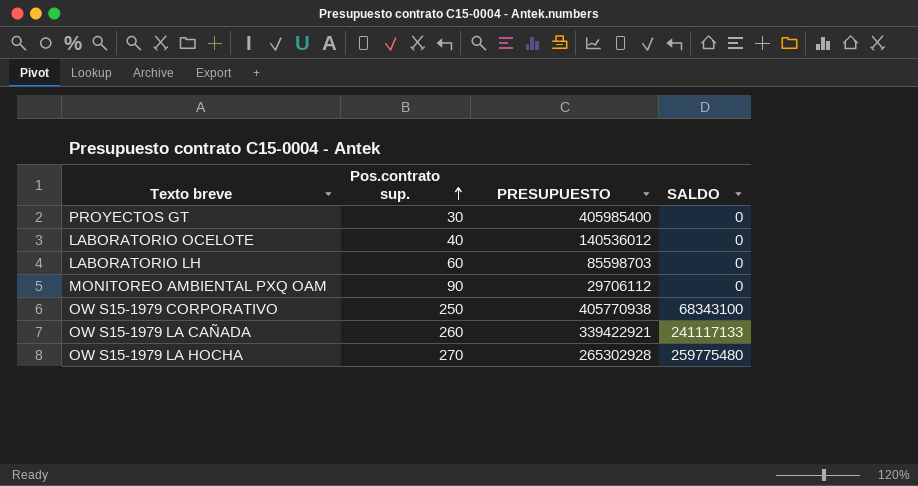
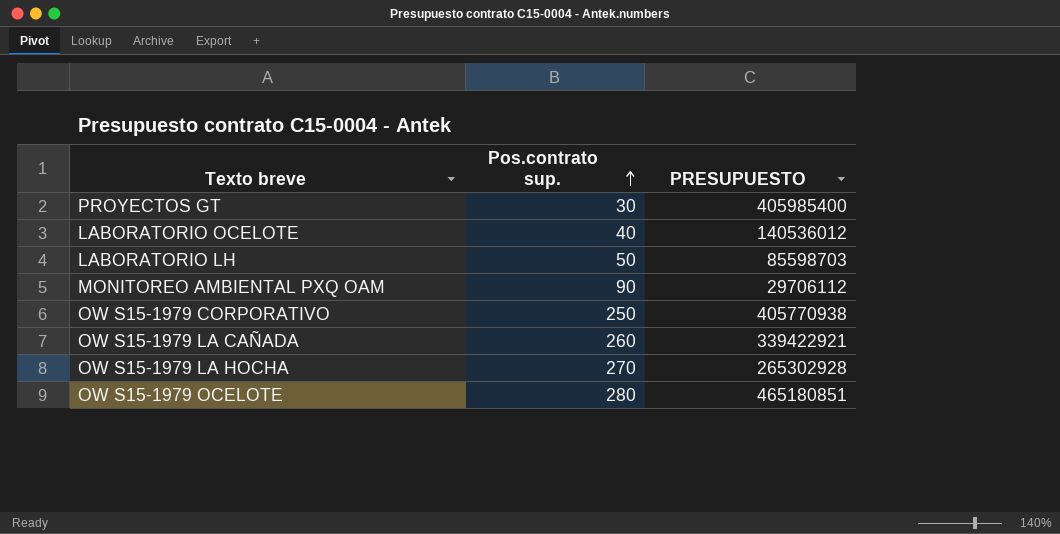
column SALDO | position: 4 -> none
LABORATORIO LH | Pos.contrato sup.: 60 -> 50
row OW S15-1979 OCELOTE: none -> 280 | 465180851

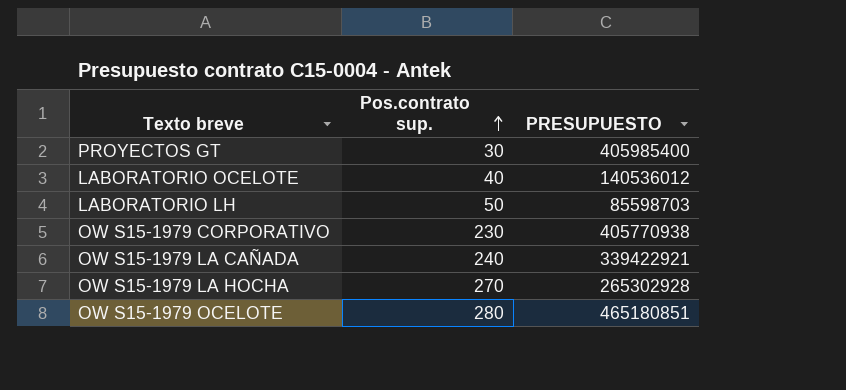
row MONITOREO AMBIENTAL PXQ OAM: 90 | 29706112 -> none
OW S15-1979 CORPORATIVO | Pos.contrato sup.: 250 -> 230
OW S15-1979 LA CAÑADA | Pos.contrato sup.: 260 -> 240

